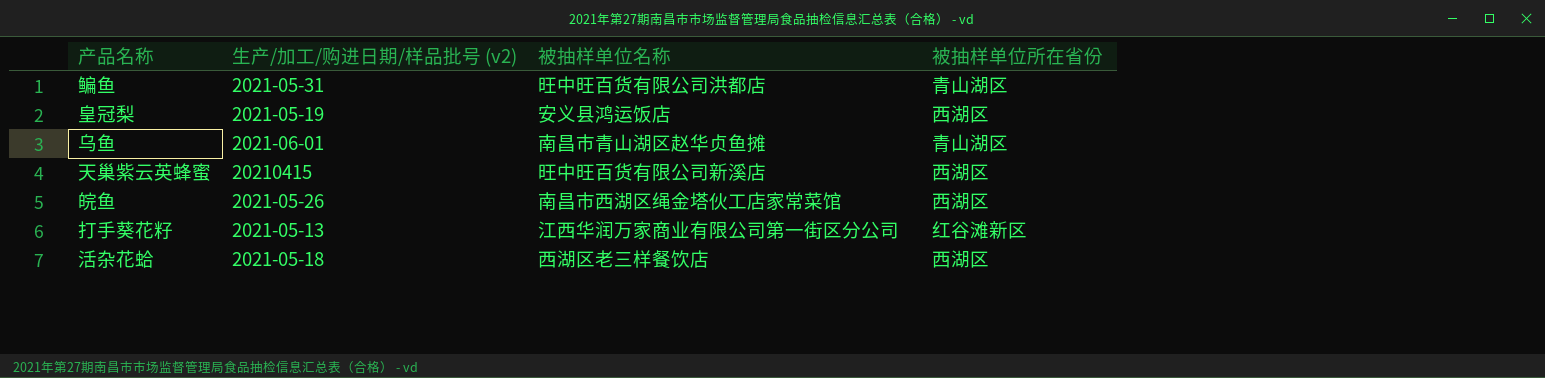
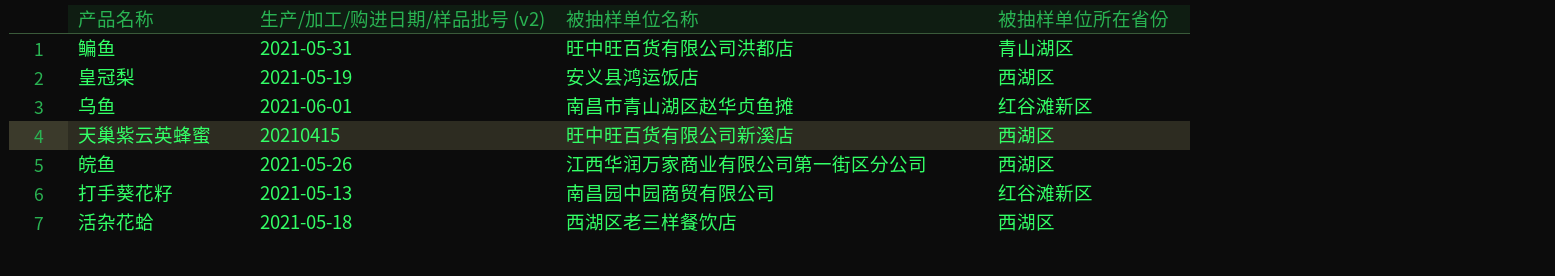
乌鱼 | 被抽样单位所在省份: 青山湖区 -> 红谷滩新区
皖鱼 | 被抽样单位名称: 南昌市西湖区绳金塔伙工店家常菜馆 -> 江西华润万家商业有限公司第一街区分公司
打手葵花籽 | 被抽样单位名称: 江西华润万家商业有限公司第一街区分公司 -> 南昌园中园商贸有限公司

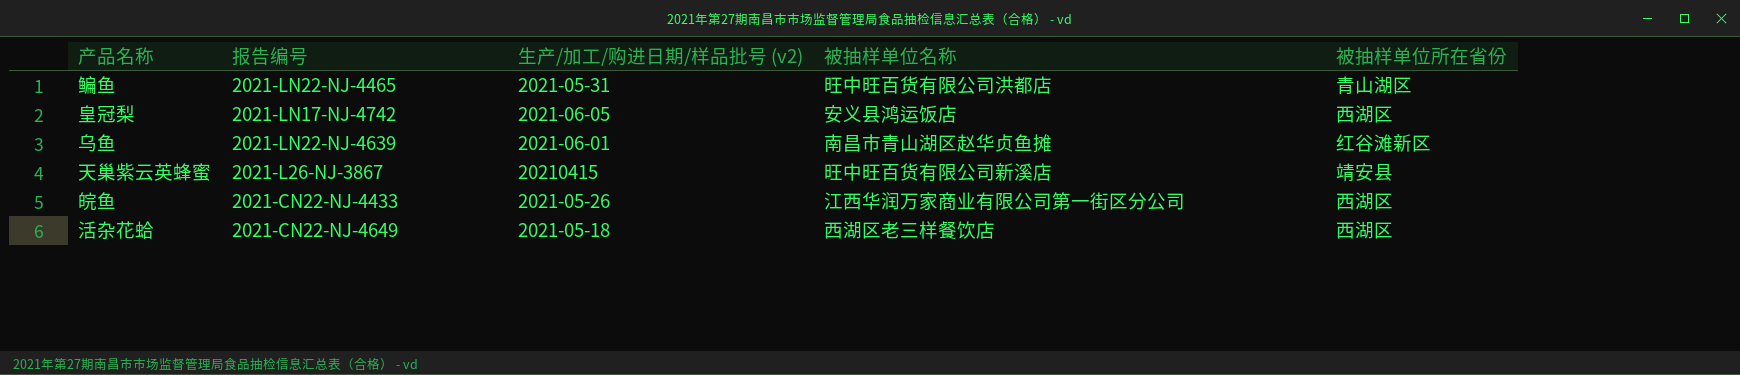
column 报告编号 | position: none -> 2
row 打手葵花籽: 2021-05-13 | 南昌园中园商贸有限公司 | 红谷滩新区 -> none
皇冠梨 | 生产/加工/购进日期/样品批号 (v2): 2021-05-19 -> 2021-06-05
天巢紫云英蜂蜜 | 被抽样单位所在省份: 西湖区 -> 靖安县

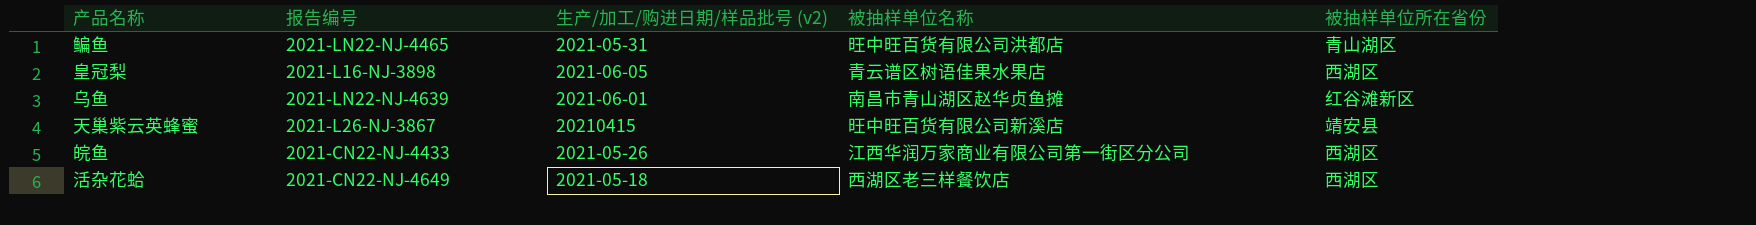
皇冠梨 | 报告编号: 2021-LN17-NJ-4742 -> 2021-L16-NJ-3898
皇冠梨 | 被抽样单位名称: 安义县鸿运饭店 -> 青云谱区树语佳果水果店

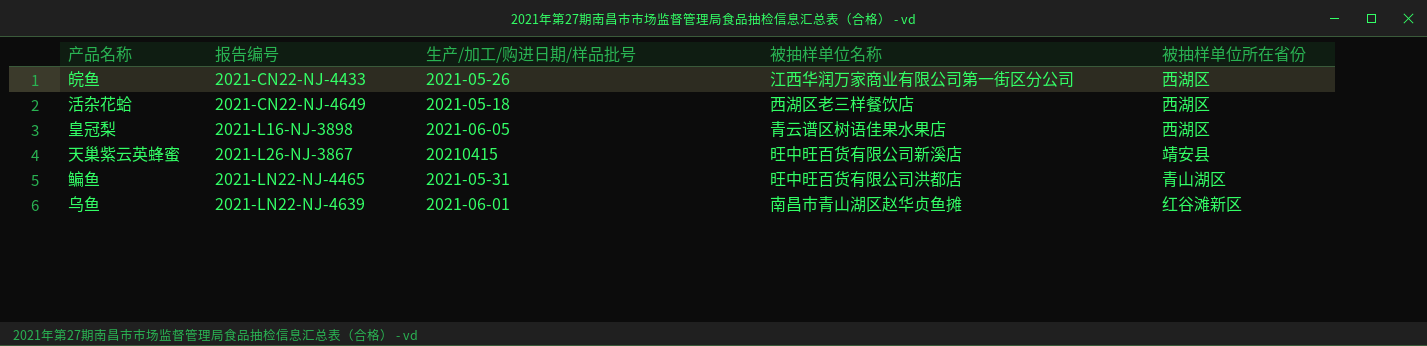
row order: none -> 报告编号 ascending
column name: 生产/加工/购进日期/样品批号 (v2) -> 生产/加工/购进日期/样品批号

